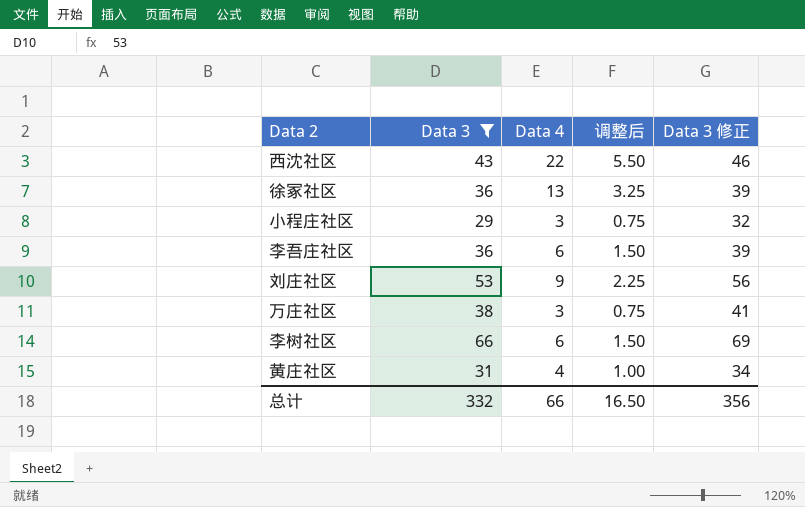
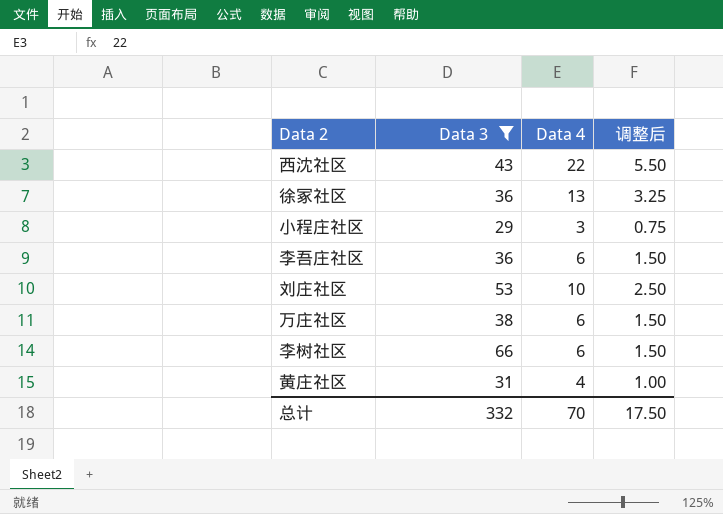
column Data 3 修正 | formula: [Data 3] + 3 -> none
刘庄社区 | Data 4: 9 -> 10
刘庄社区 | 调整后: 2.25 -> 2.50
万庄社区 | Data 4: 3 -> 6
万庄社区 | 调整后: 0.75 -> 1.50
总计 | Data 4: 66 -> 70
总计 | 调整后: 16.50 -> 17.50

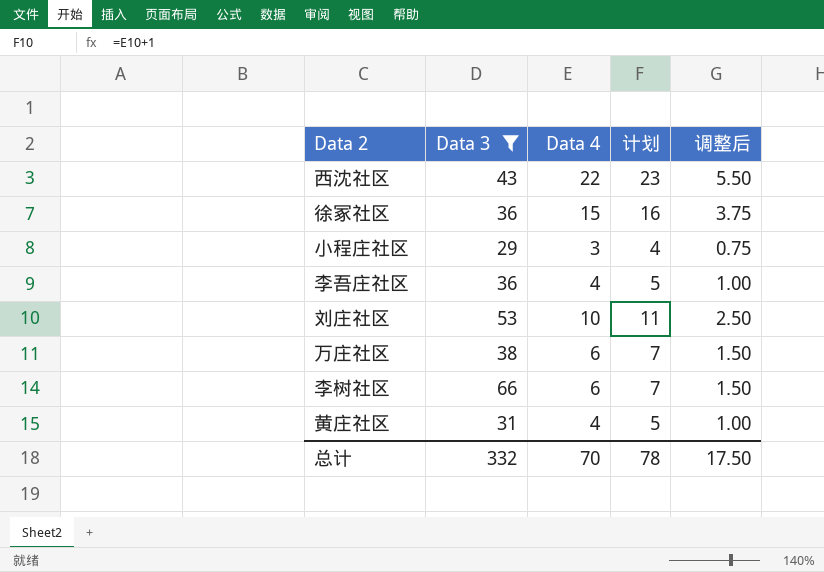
column 计划 | formula: none -> [Data 4] + 1
徐冢社区 | Data 4: 13 -> 15
徐冢社区 | 调整后: 3.25 -> 3.75
李吾庄社区 | Data 4: 6 -> 4
李吾庄社区 | 调整后: 1.50 -> 1.00

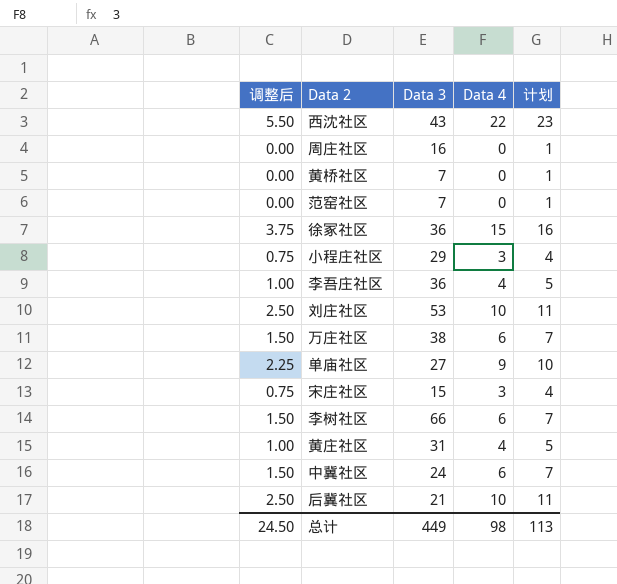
filter: Data 3 >= 29 -> none
column 调整后 | position: 5 -> 1
总计 | 调整后: 17.50 -> 24.50
总计 | Data 3: 332 -> 449
总计 | Data 4: 70 -> 98
总计 | 计划: 78 -> 113

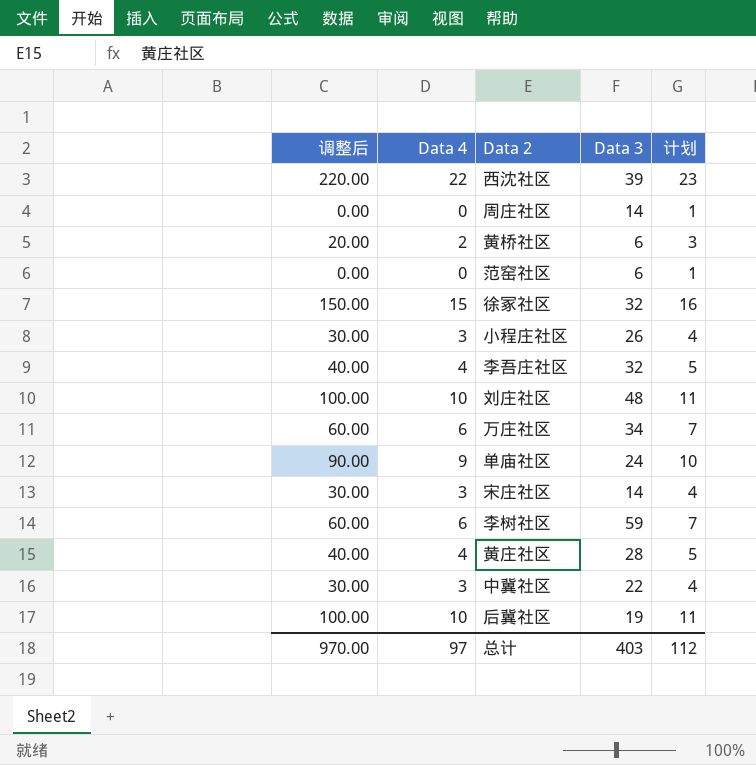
column 调整后 | formula: [Data 4] * 0.25 -> [Data 4] * 10
column Data 4 | position: 4 -> 2
西沈社区 | Data 3: 43 -> 39
周庄社区 | Data 3: 16 -> 14
黄桥社区 | Data 4: 0 -> 2
黄桥社区 | Data 3: 7 -> 6
黄桥社区 | 计划: 1 -> 3
范窑社区 | Data 3: 7 -> 6
徐冢社区 | Data 3: 36 -> 32
小程庄社区 | Data 3: 29 -> 26
李吾庄社区 | Data 3: 36 -> 32
刘庄社区 | Data 3: 53 -> 48
万庄社区 | Data 3: 38 -> 34
单庙社区 | Data 3: 27 -> 24
宋庄社区 | Data 3: 15 -> 14
李树社区 | Data 3: 66 -> 59
黄庄社区 | Data 3: 31 -> 28
中冀社区 | Data 4: 6 -> 3
中冀社区 | Data 3: 24 -> 22
中冀社区 | 计划: 7 -> 4
后冀社区 | Data 3: 21 -> 19
总计 | 调整后: 24.50 -> 970.00
总计 | Data 4: 98 -> 97
总计 | Data 3: 449 -> 403
总计 | 计划: 113 -> 112

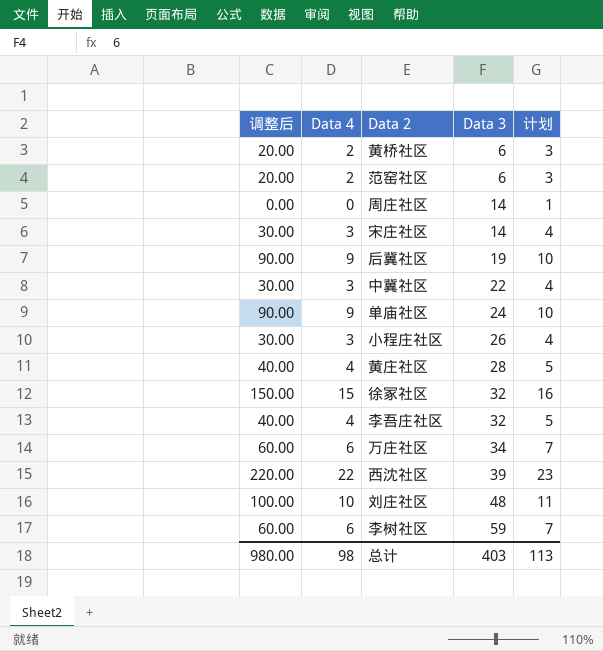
row order: none -> Data 3 ascending
范窑社区 | 调整后: 0.00 -> 20.00
范窑社区 | Data 4: 0 -> 2
范窑社区 | 计划: 1 -> 3
后冀社区 | 调整后: 100.00 -> 90.00
后冀社区 | Data 4: 10 -> 9
后冀社区 | 计划: 11 -> 10
总计 | 调整后: 970.00 -> 980.00
总计 | Data 4: 97 -> 98
总计 | 计划: 112 -> 113

